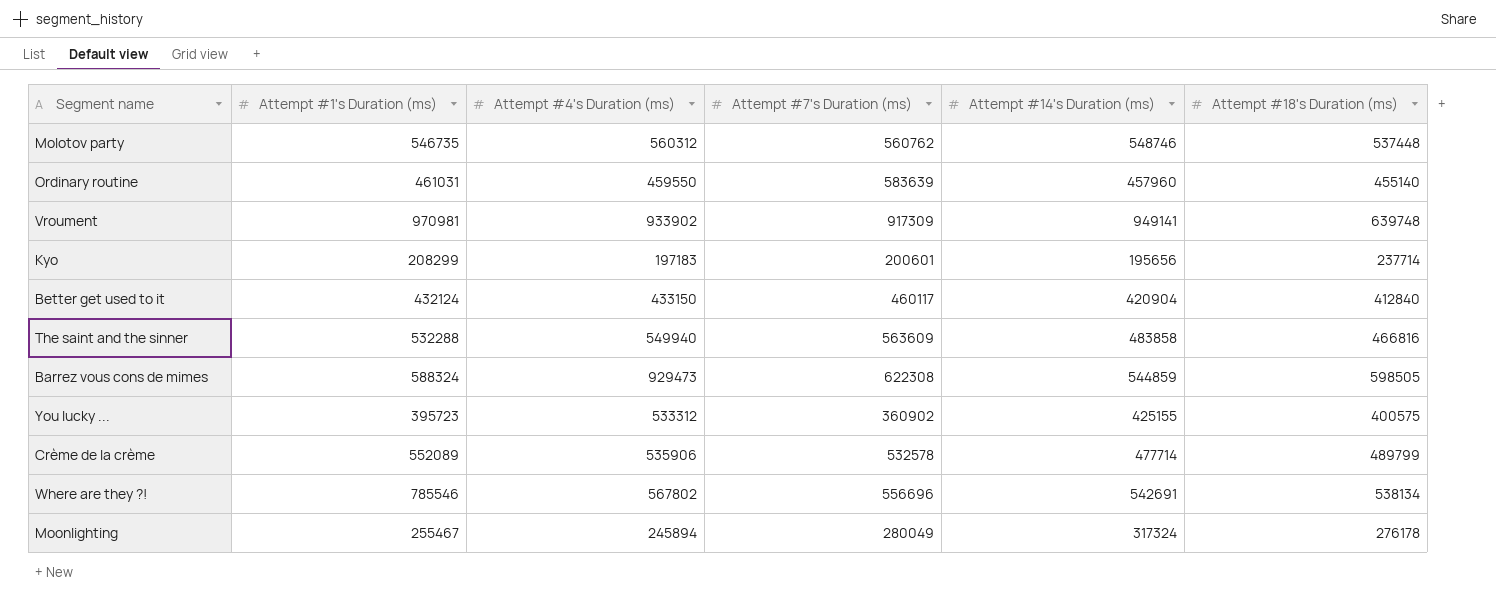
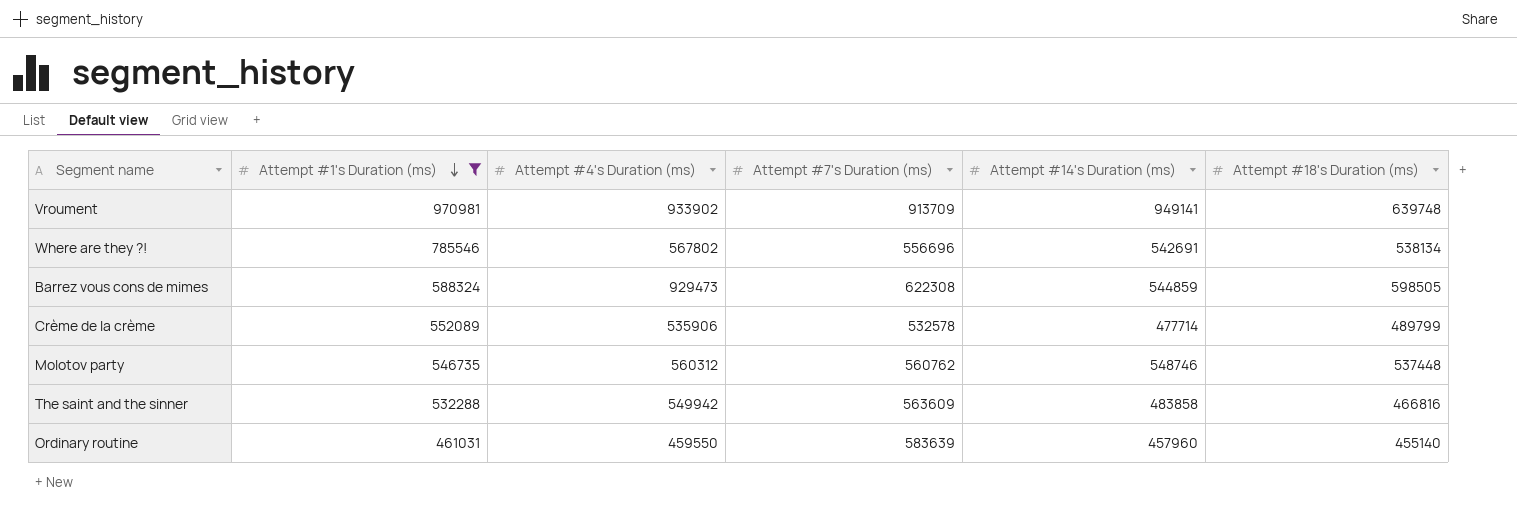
filter: none -> Attempt #1's Duration (ms) >= 461031
row order: none -> Attempt #1's Duration (ms) descending
Vroument | Attempt #7's Duration (ms): 917309 -> 913709
The saint and the sinner | Attempt #4's Duration (ms): 549940 -> 549942

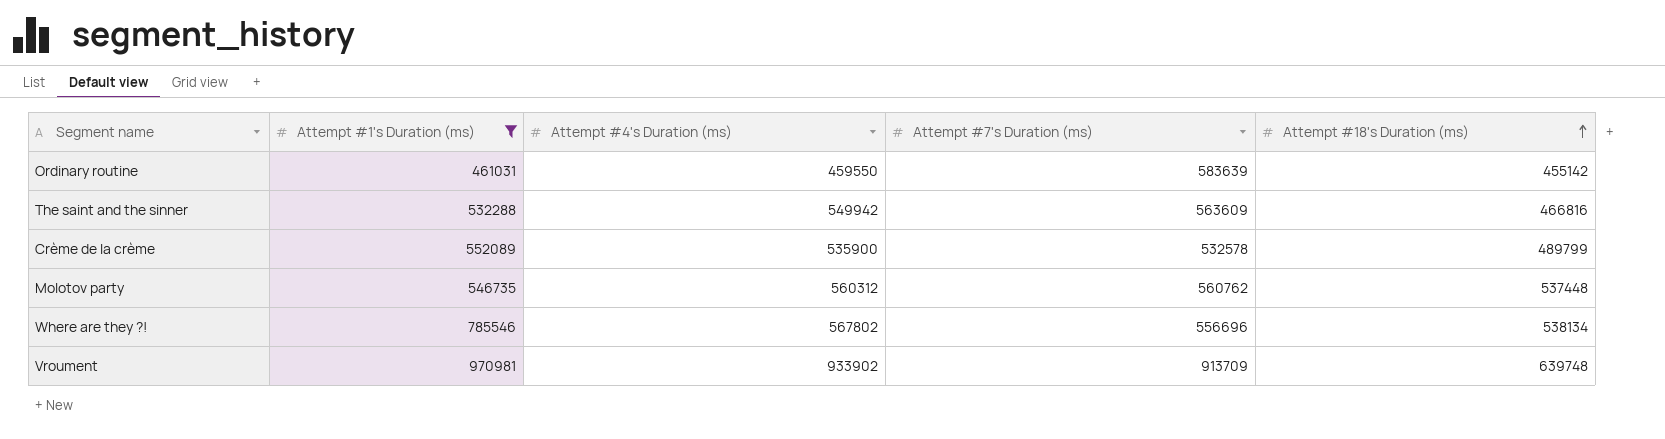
row order: Attempt #1's Duration (ms) descending -> Attempt #18's Duration (ms) ascending
column Attempt #14's Duration (ms) | position: 5 -> none
row Barrez vous cons de mimes: 588324 | 929473 | 622308 | 544859 | 598505 -> none
Ordinary routine | Attempt #18's Duration (ms): 455140 -> 455142
Crème de la crème | Attempt #4's Duration (ms): 535906 -> 535900

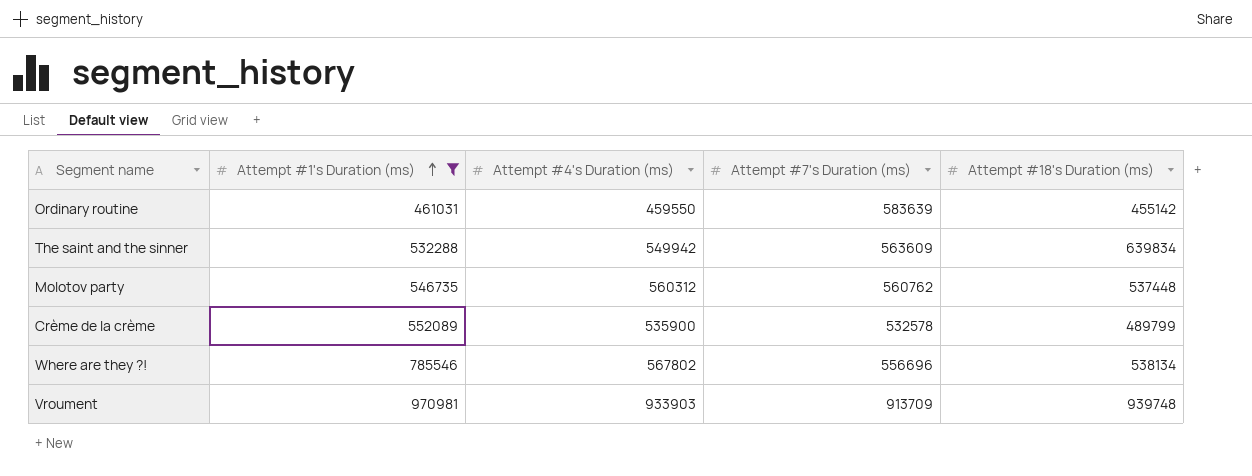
row order: Attempt #18's Duration (ms) ascending -> Attempt #1's Duration (ms) ascending
The saint and the sinner | Attempt #18's Duration (ms): 466816 -> 639834
Vroument | Attempt #4's Duration (ms): 933902 -> 933903
Vroument | Attempt #18's Duration (ms): 639748 -> 939748

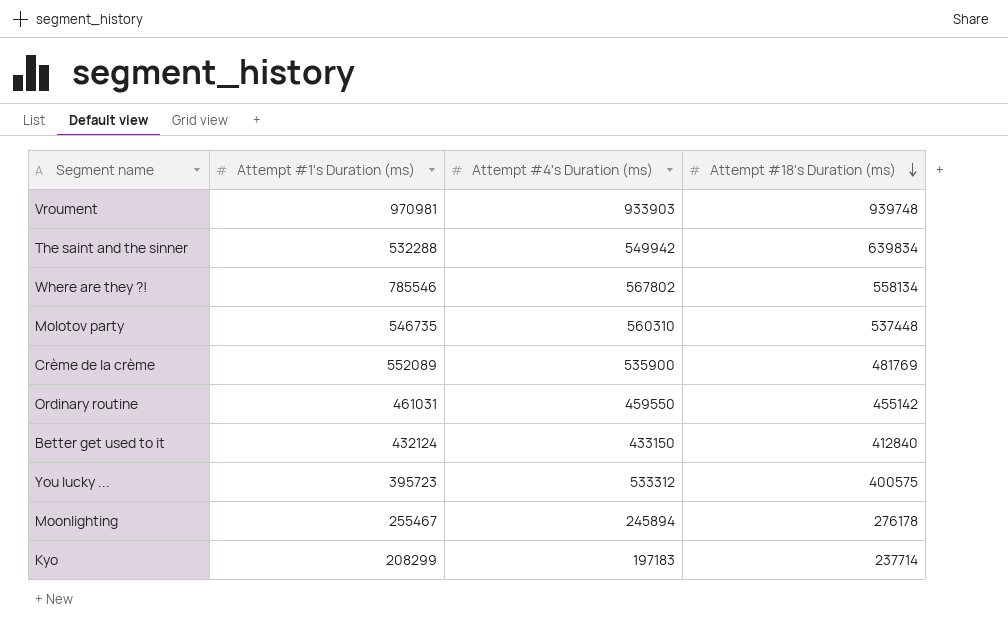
filter: Attempt #1's Duration (ms) >= 461031 -> none
row order: Attempt #1's Duration (ms) ascending -> Attempt #18's Duration (ms) descending
column Attempt #7's Duration (ms) | position: 4 -> none
Where are they ?! | Attempt #18's Duration (ms): 538134 -> 558134
Molotov party | Attempt #4's Duration (ms): 560312 -> 560310
Crème de la crème | Attempt #18's Duration (ms): 489799 -> 481769

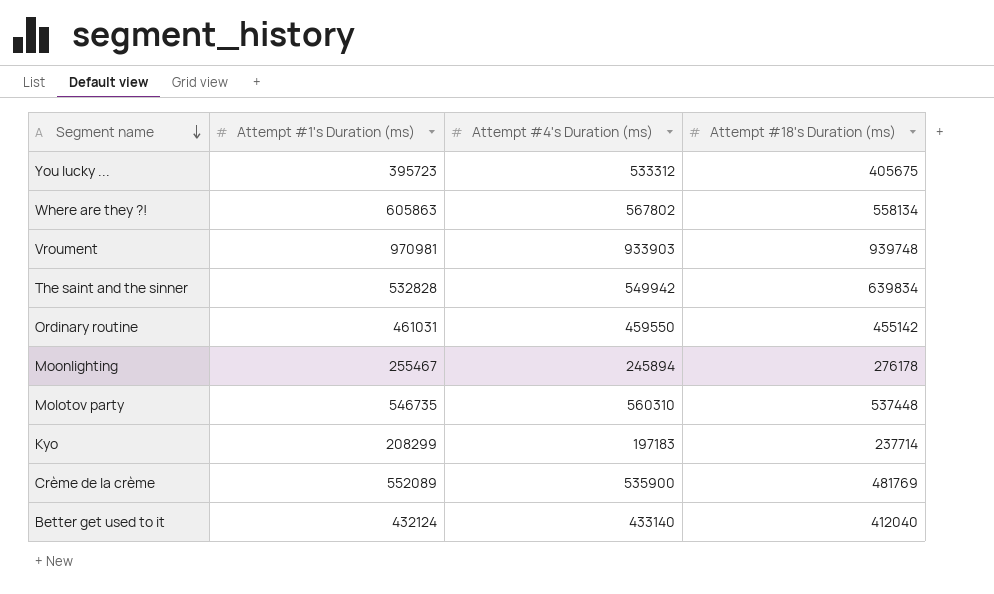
row order: Attempt #18's Duration (ms) descending -> Segment name descending
You lucky ... | Attempt #18's Duration (ms): 400575 -> 405675
Where are they ?! | Attempt #1's Duration (ms): 785546 -> 605863
The saint and the sinner | Attempt #1's Duration (ms): 532288 -> 532828
Better get used to it | Attempt #4's Duration (ms): 433150 -> 433140
Better get used to it | Attempt #18's Duration (ms): 412840 -> 412040

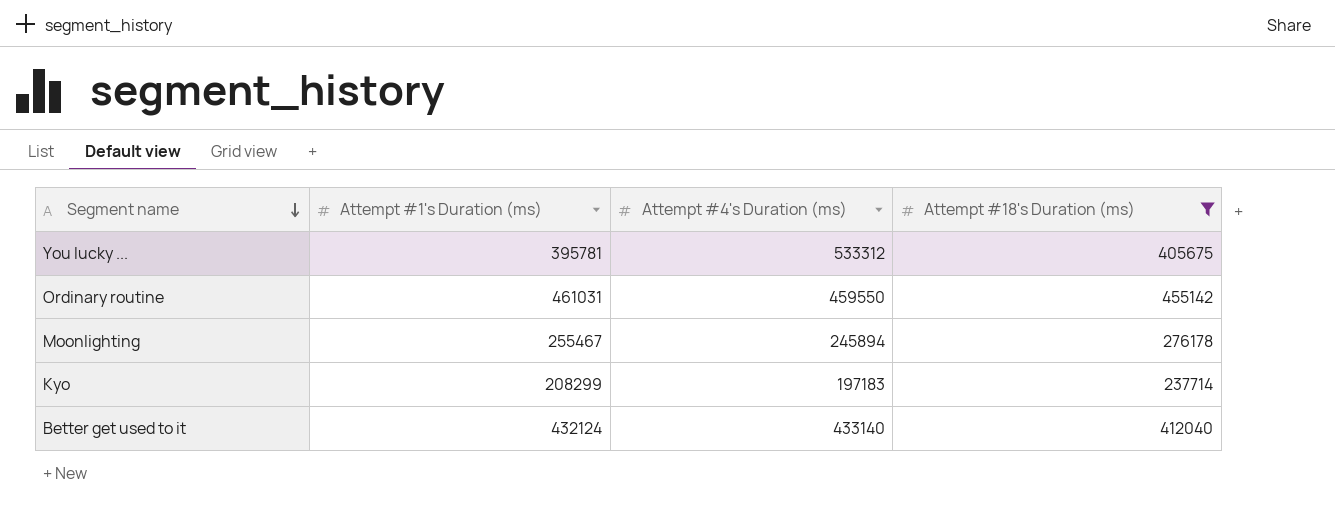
filter: none -> Attempt #18's Duration (ms) <= 455142
You lucky ... | Attempt #1's Duration (ms): 395723 -> 395781

